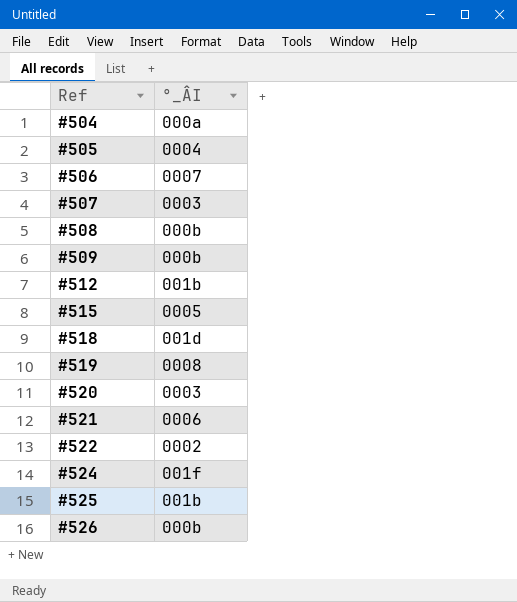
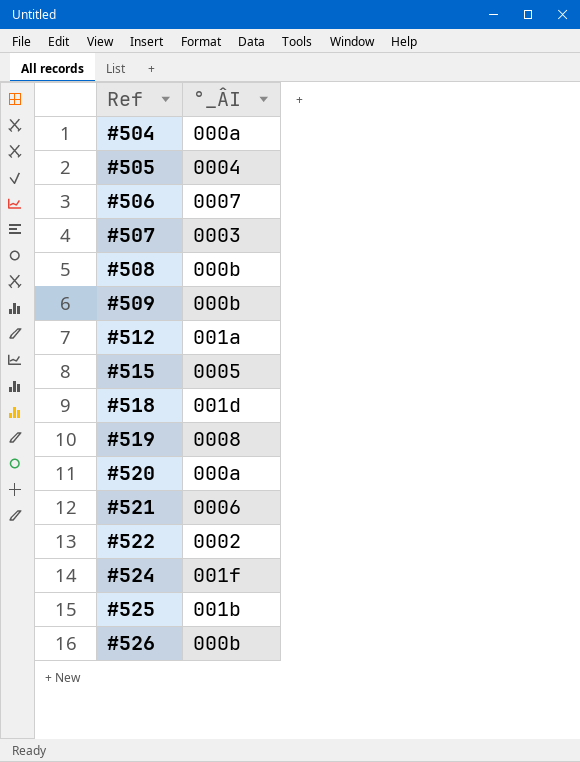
#512 | °_ÂI: 001b -> 001a
#520 | °_ÂI: 0003 -> 000a

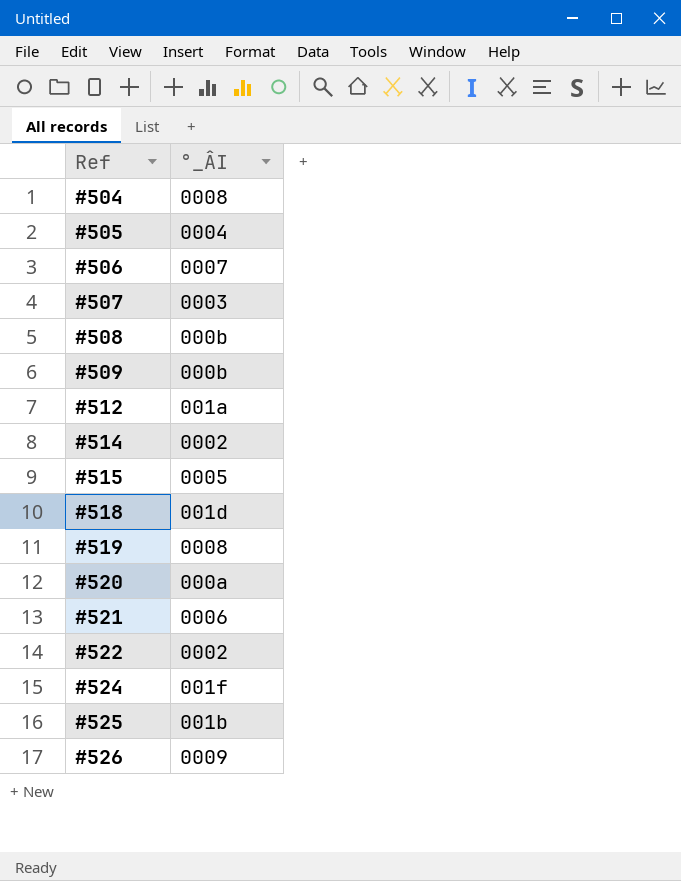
#504 | °_ÂI: 000a -> 0008
row #514: none -> 0002
#526 | °_ÂI: 000b -> 0009

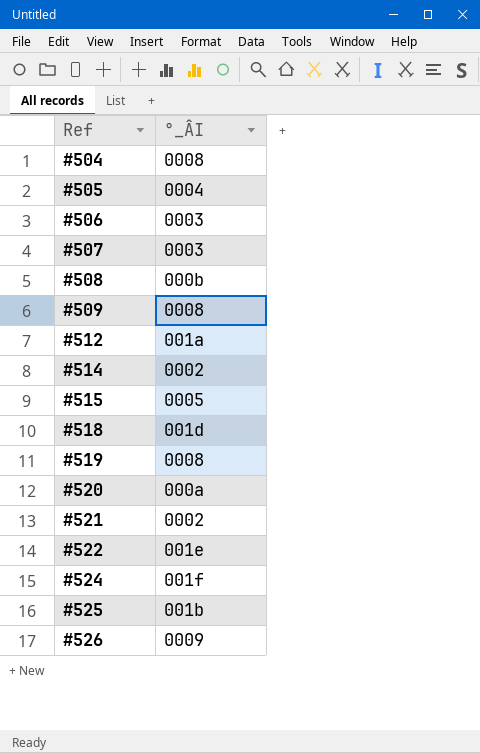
#506 | °_ÂI: 0007 -> 0003
#509 | °_ÂI: 000b -> 0008
#521 | °_ÂI: 0006 -> 0002
#522 | °_ÂI: 0002 -> 001e

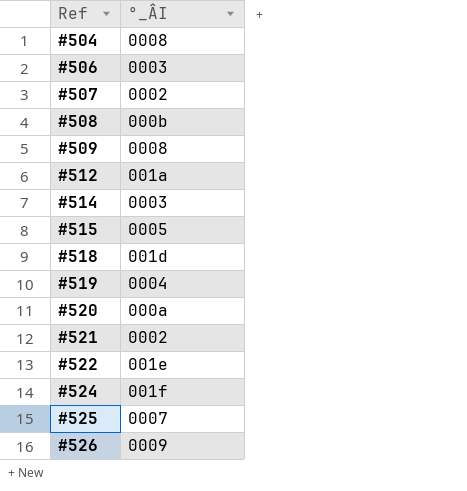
row #505: 0004 -> none
#507 | °_ÂI: 0003 -> 0002
#514 | °_ÂI: 0002 -> 0003
#519 | °_ÂI: 0008 -> 0004
#525 | °_ÂI: 001b -> 0007

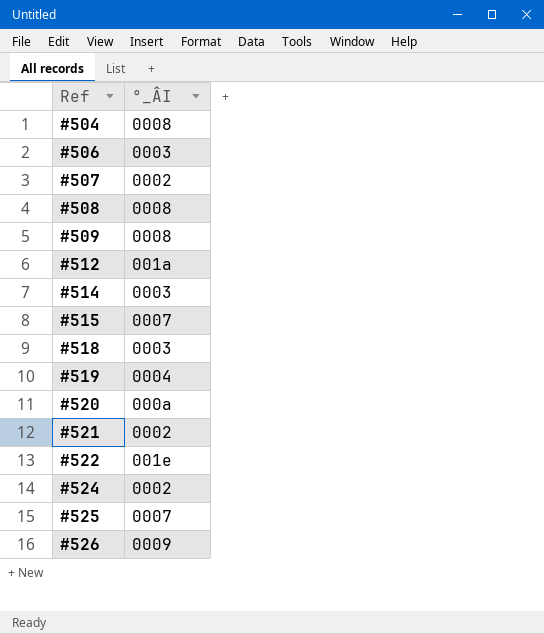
#508 | °_ÂI: 000b -> 0008
#515 | °_ÂI: 0005 -> 0007
#518 | °_ÂI: 001d -> 0003
#524 | °_ÂI: 001f -> 0002

